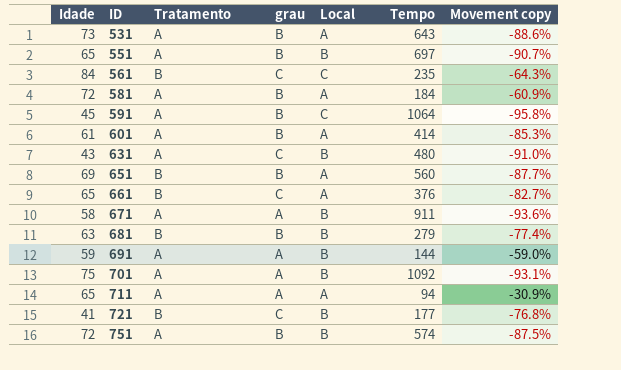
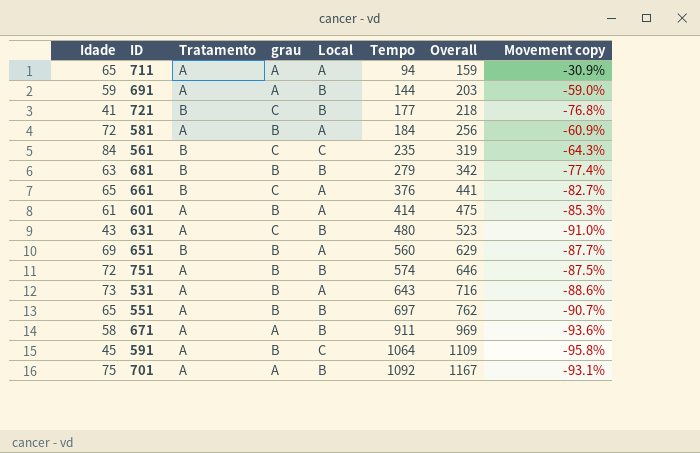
row order: ID ascending -> Tempo ascending
column Overall | formula: none -> [Idade] + [Tempo]

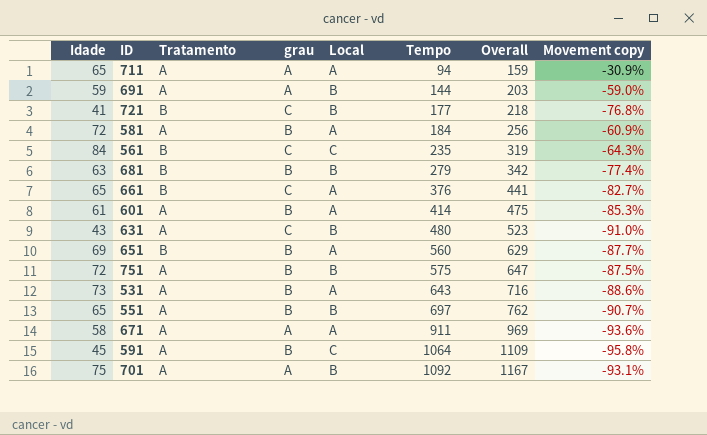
751 | Tempo: 574 -> 575
751 | Overall: 646 -> 647
671 | Local: B -> A

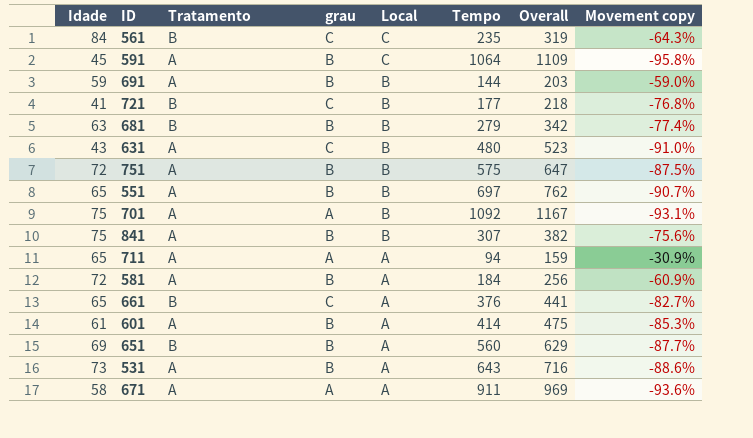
row order: Tempo ascending -> Local descending
691 | grau: A -> B
row 841: none -> 75 | A | B | B | 307 | 382 | -75.6%

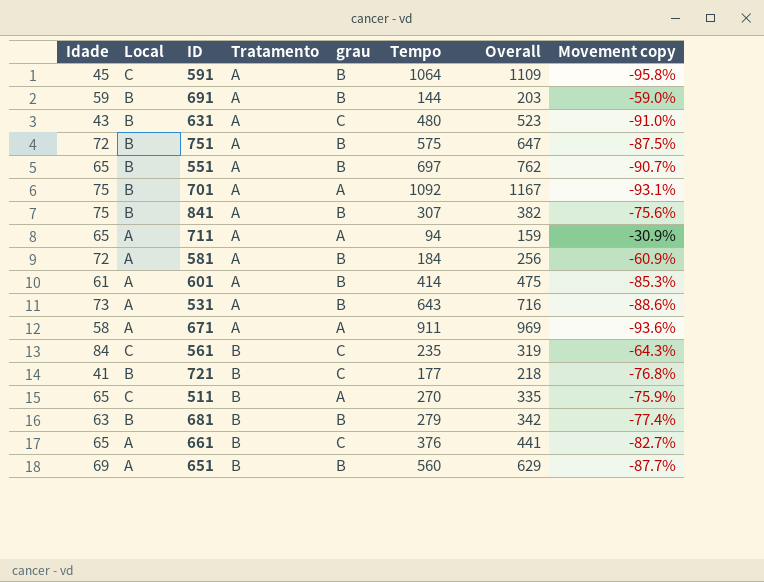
row order: Local descending -> Tratamento ascending
column Local | position: 5 -> 2
row 511: none -> 65 | C | B | A | 270 | 335 | -75.9%

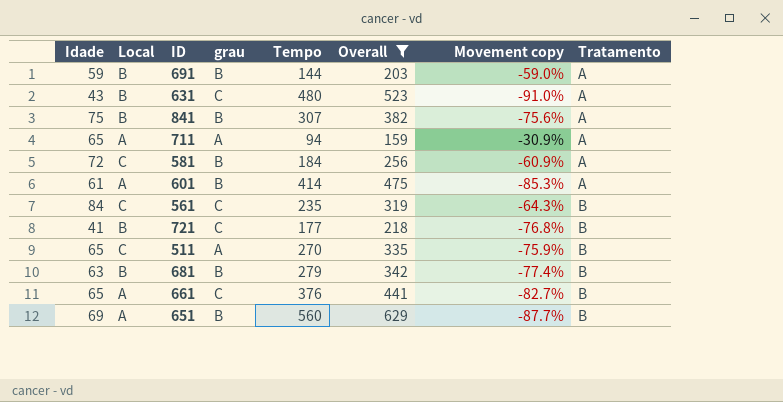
filter: none -> Overall <= 629
column Tratamento | position: 4 -> 8
581 | Local: A -> C

